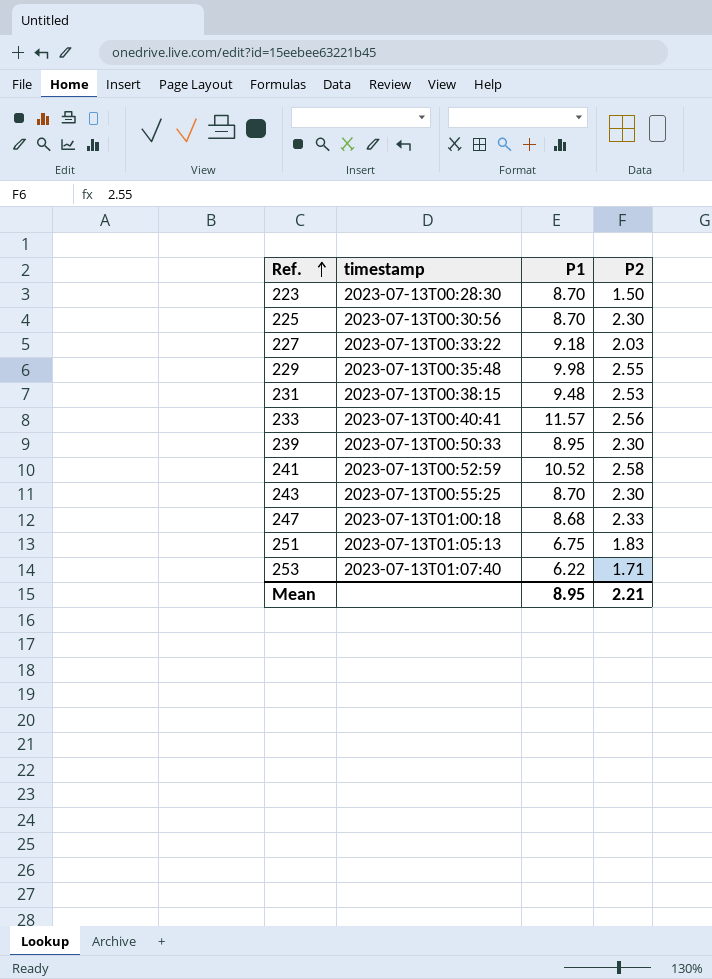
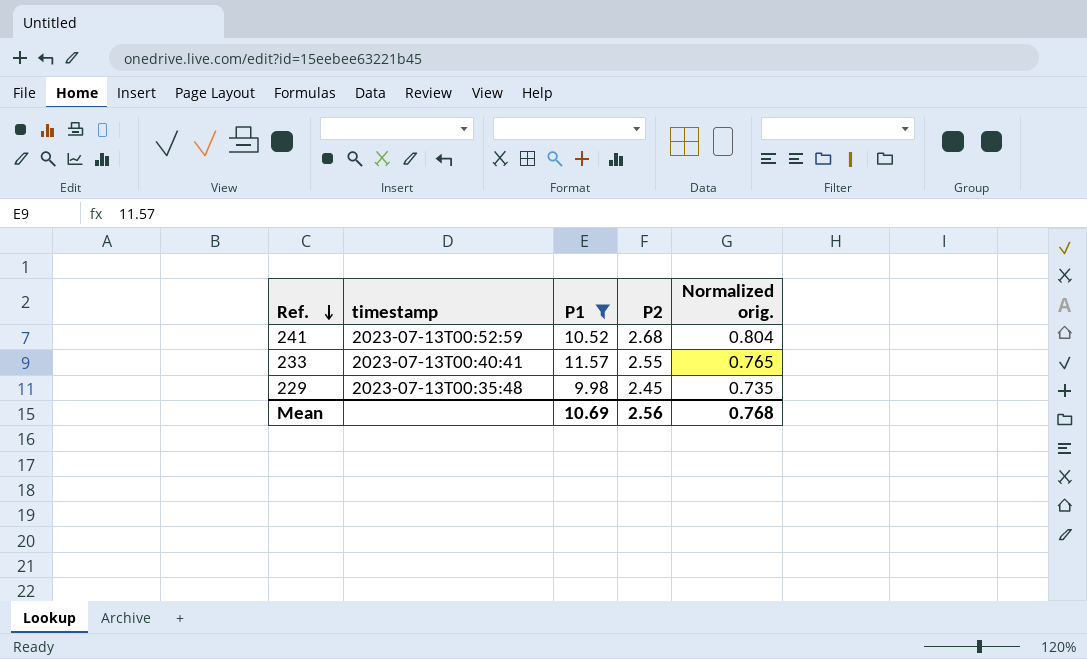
filter: none -> P1 >= 9.98
row order: Ref. ascending -> Ref. descending
column Normalized orig. | formula: none -> [P2] * 0.3
241 | P2: 2.58 -> 2.68
233 | P2: 2.56 -> 2.55
229 | P2: 2.55 -> 2.45
Mean | P1: 8.95 -> 10.69
Mean | P2: 2.21 -> 2.56

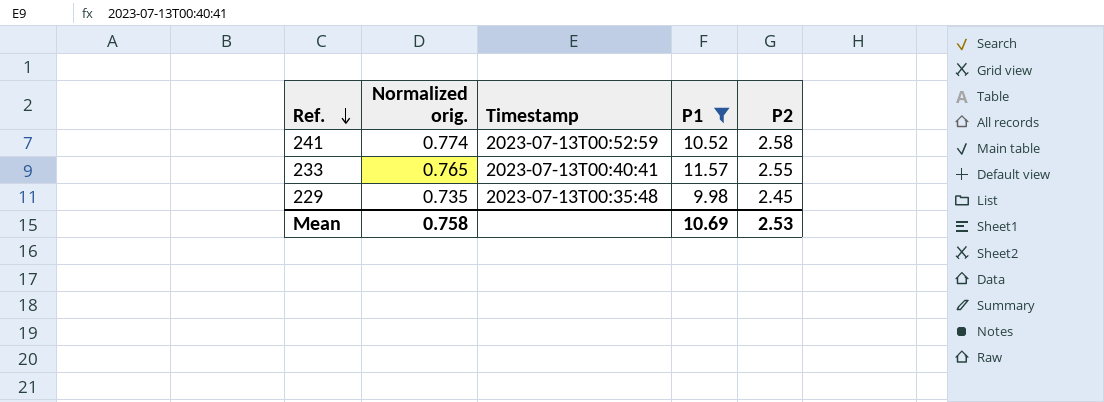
column Normalized orig. | position: 5 -> 2
column name: timestamp -> Timestamp
241 | Normalized orig.: 0.804 -> 0.774
241 | P2: 2.68 -> 2.58
Mean | Normalized orig.: 0.768 -> 0.758
Mean | P2: 2.56 -> 2.53

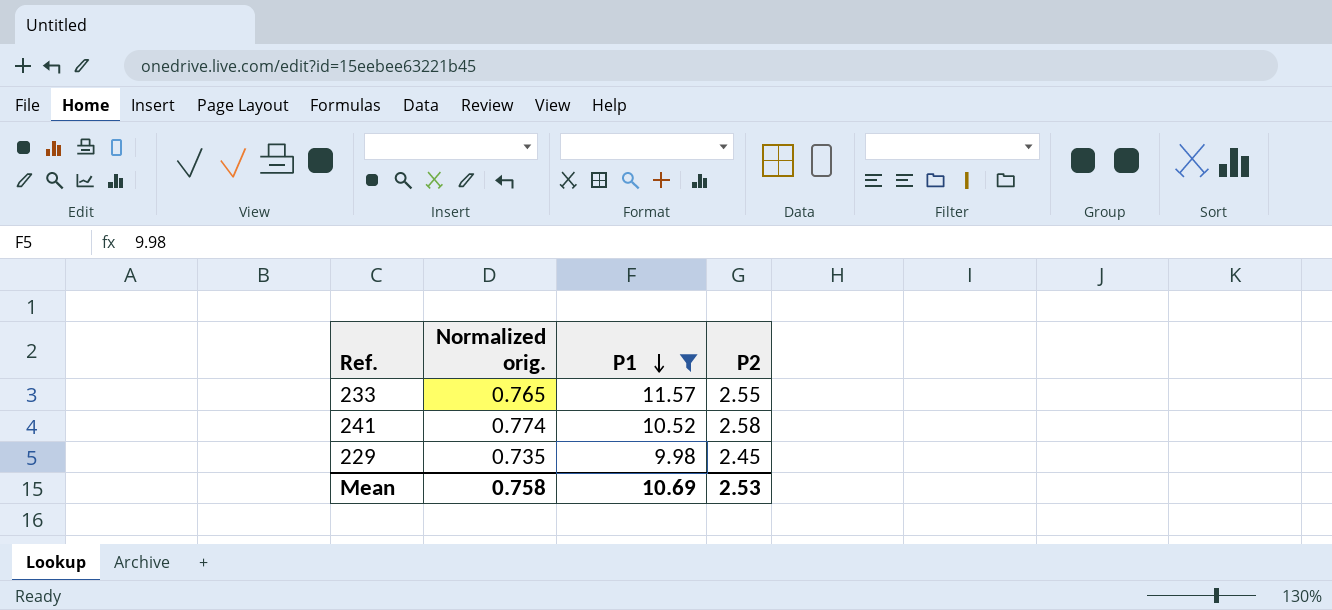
row order: Ref. descending -> P1 descending
column Timestamp | position: 3 -> none

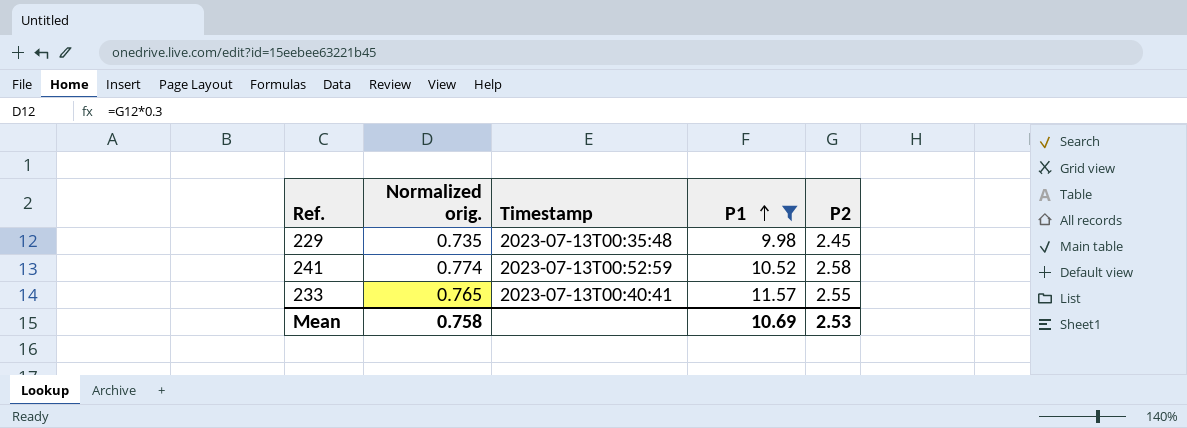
row order: P1 descending -> P1 ascending
column Timestamp | position: none -> 3

